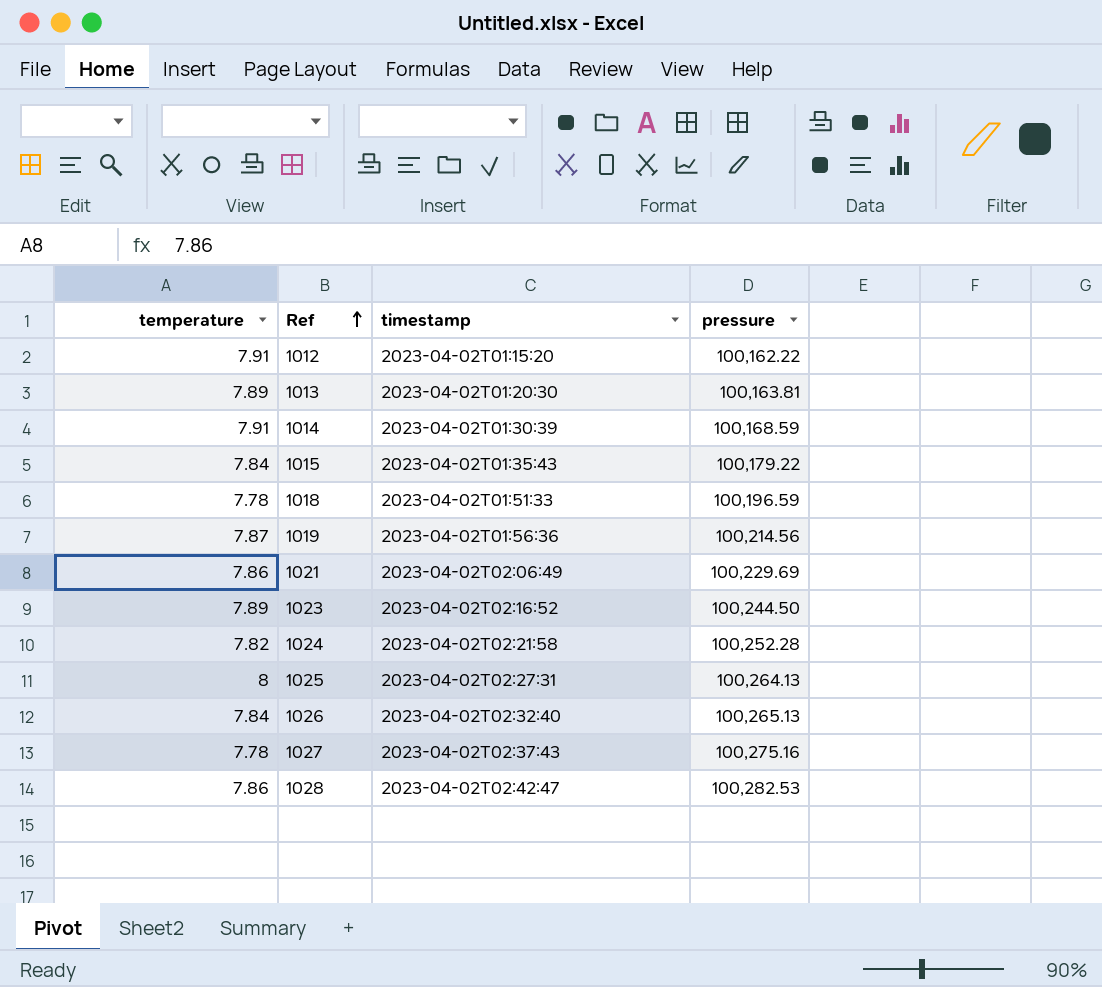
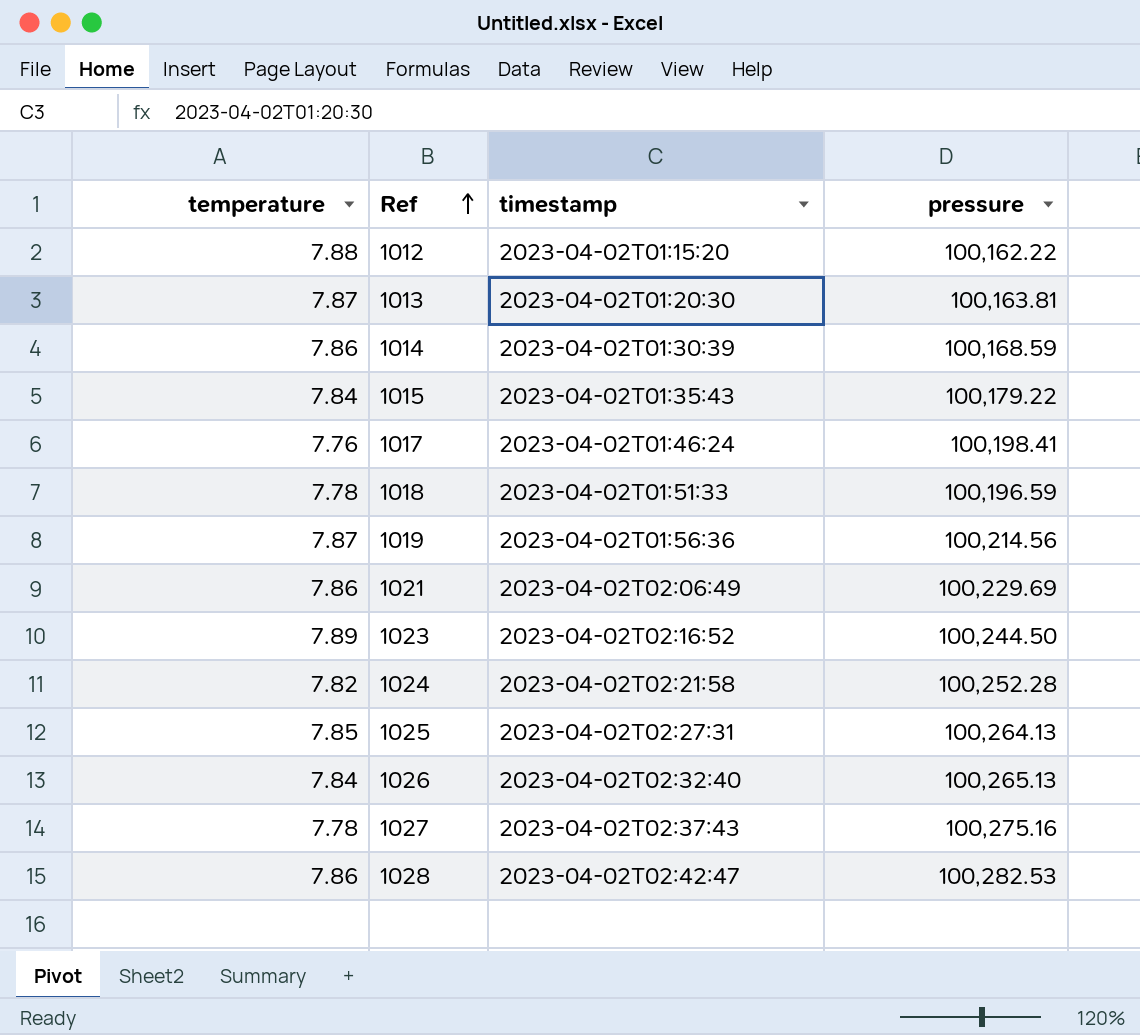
1012 | temperature: 7.91 -> 7.88
1013 | temperature: 7.89 -> 7.87
1014 | temperature: 7.91 -> 7.86
row 1017: none -> 7.76 | 2023-04-02T01:46:24 | 100,198.41
1025 | temperature: 8 -> 7.85

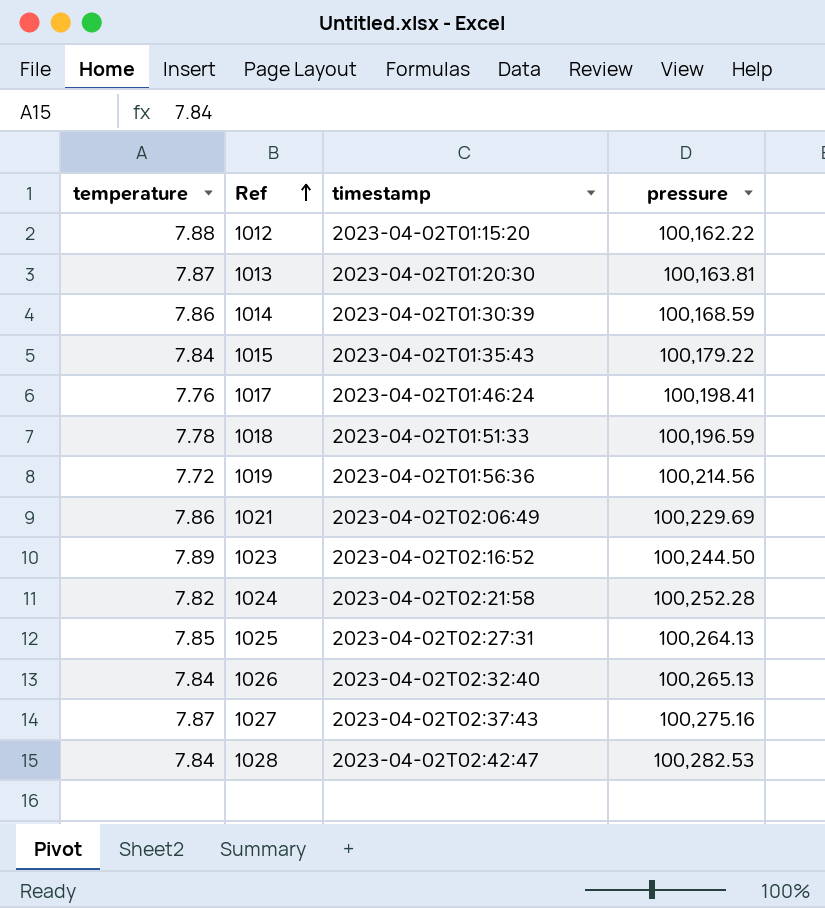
1019 | temperature: 7.87 -> 7.72
1027 | temperature: 7.78 -> 7.87
1028 | temperature: 7.86 -> 7.84

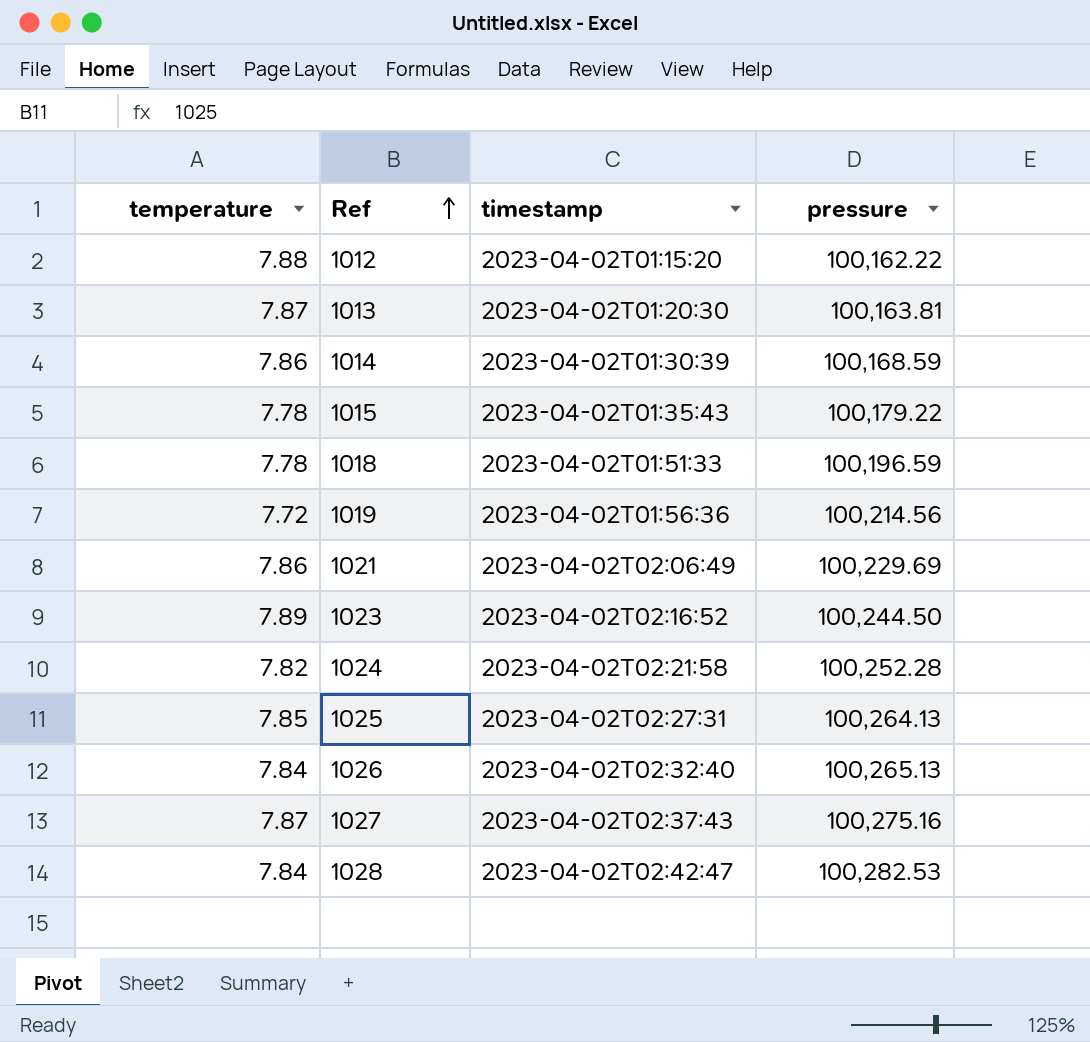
row 1017: 7.76 | 2023-04-02T01:46:24 | 100,198.41 -> none
1015 | temperature: 7.84 -> 7.78

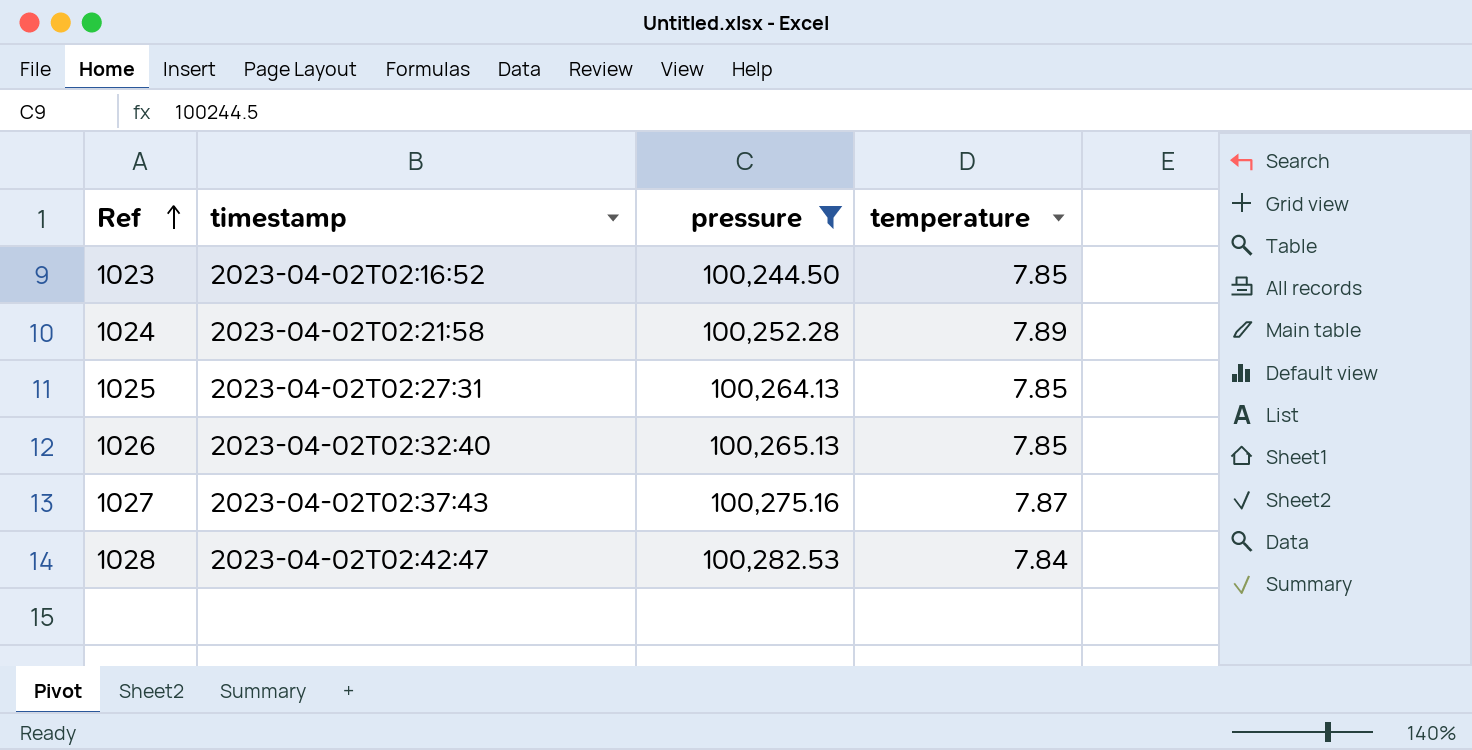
filter: none -> pressure >= 100,244.50
column temperature | position: 1 -> 4
1023 | temperature: 7.89 -> 7.85
1024 | temperature: 7.82 -> 7.89
1026 | temperature: 7.84 -> 7.85

